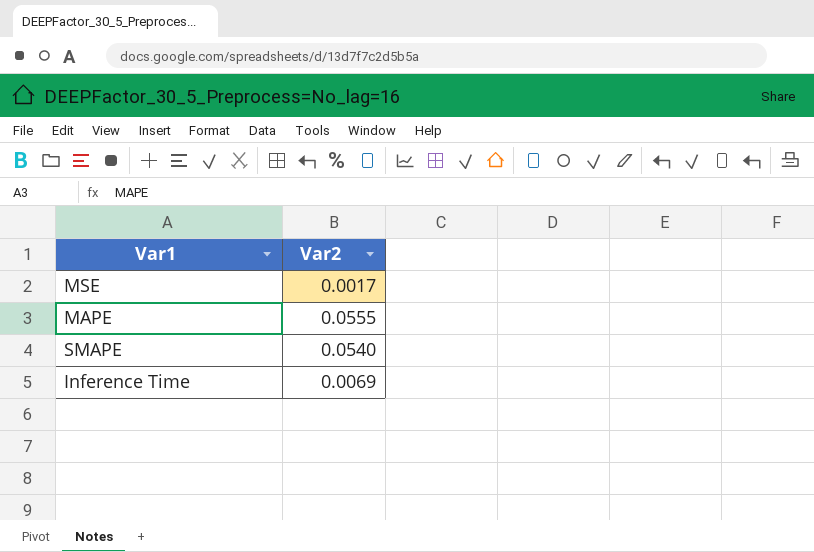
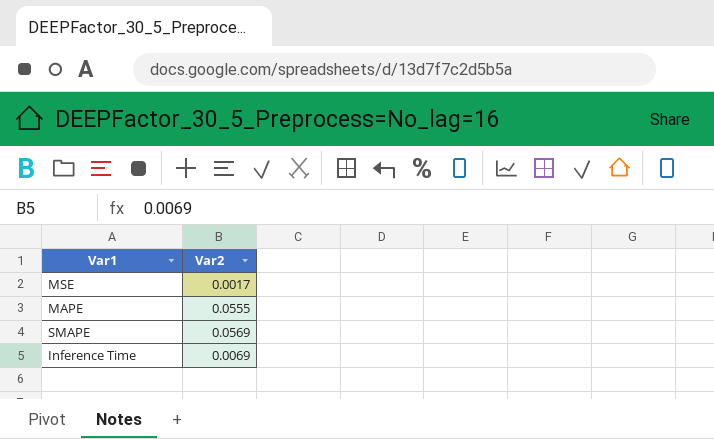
SMAPE | Var2: 0.0540 -> 0.0569

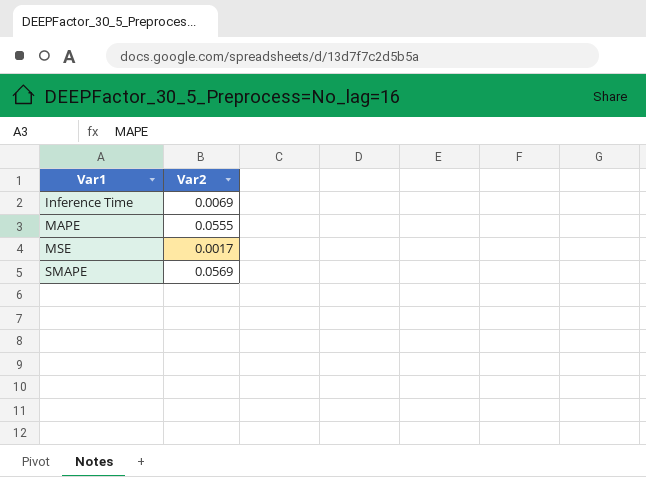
row order: none -> Var1 ascending

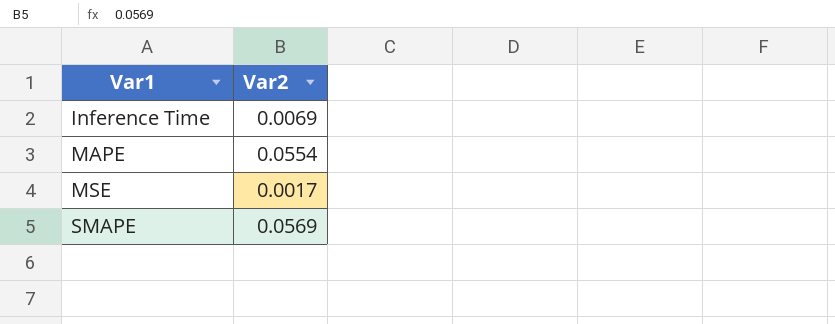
MAPE | Var2: 0.0555 -> 0.0554

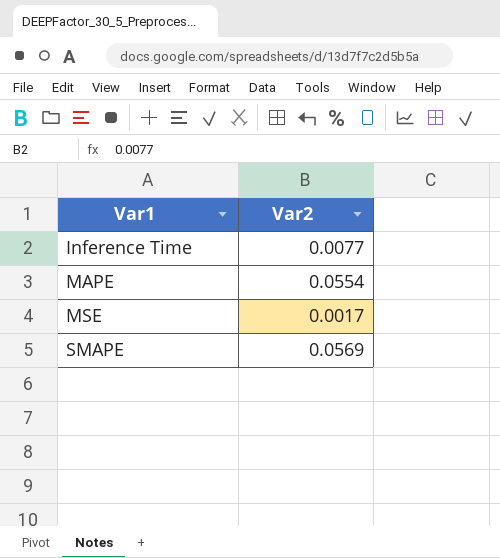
Inference Time | Var2: 0.0069 -> 0.0077

